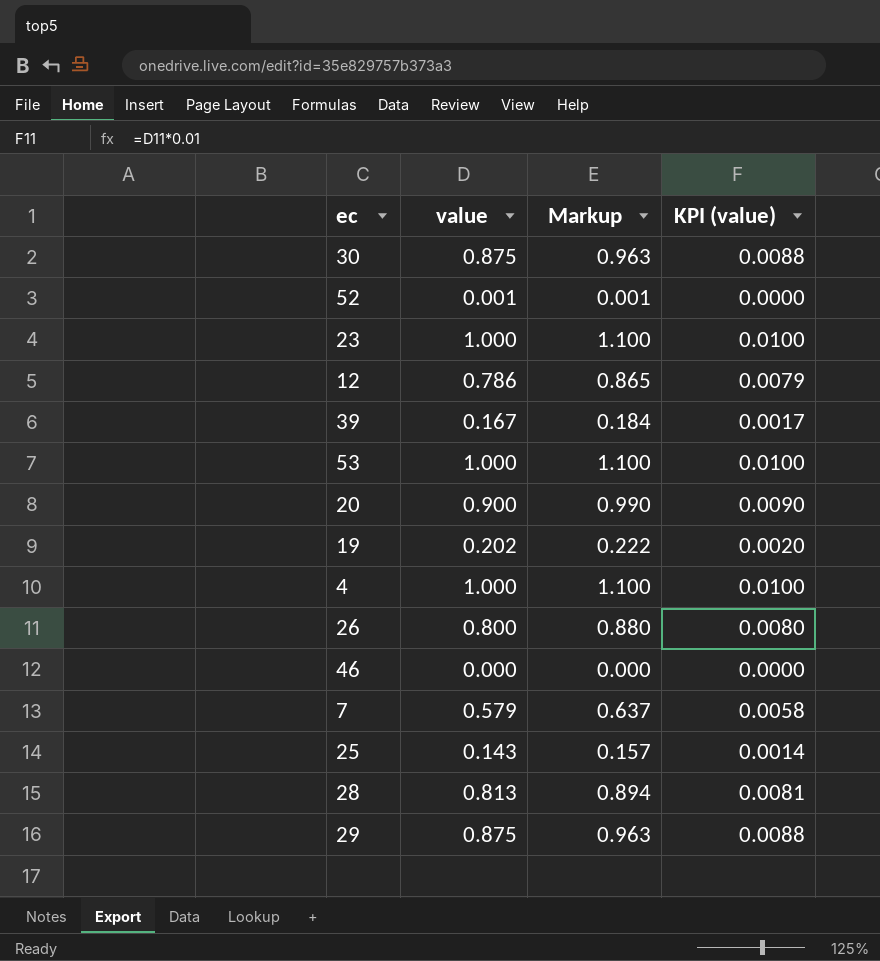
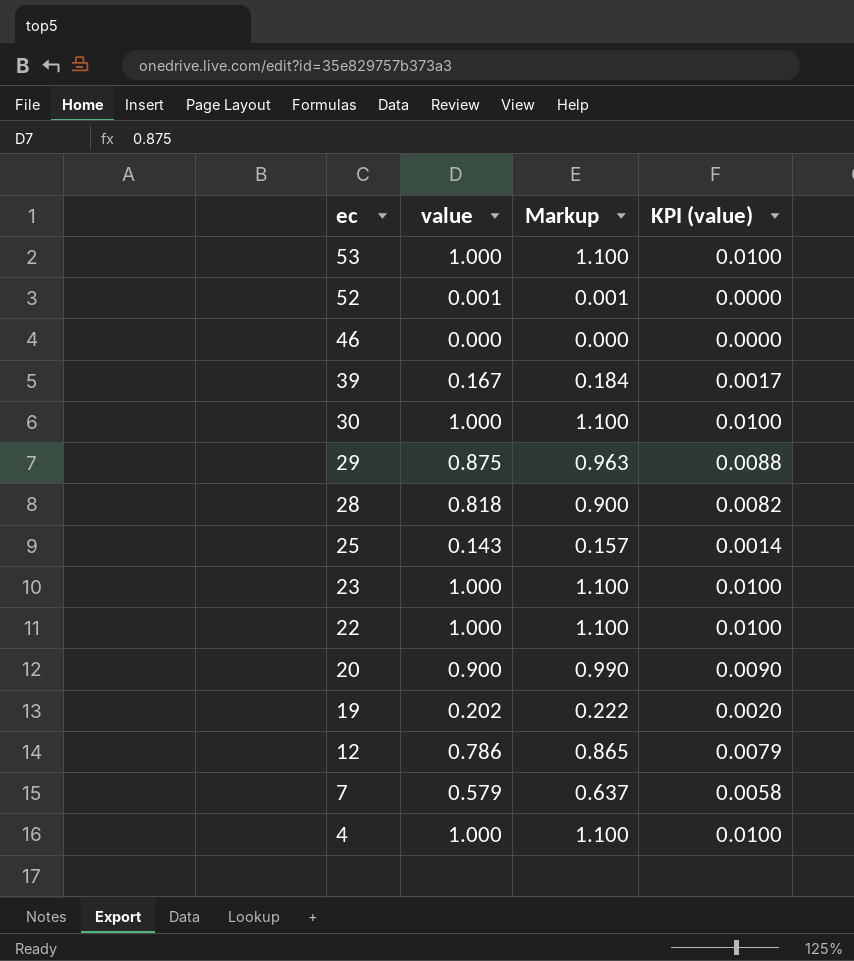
row order: none -> ec descending
row 26: 0.800 | 0.880 | 0.0080 -> none
30 | value: 0.875 -> 1.000
30 | Markup: 0.963 -> 1.100
30 | KPI (value): 0.0088 -> 0.0100
28 | value: 0.813 -> 0.818
28 | Markup: 0.894 -> 0.900
28 | KPI (value): 0.0081 -> 0.0082
row 22: none -> 1.000 | 1.100 | 0.0100

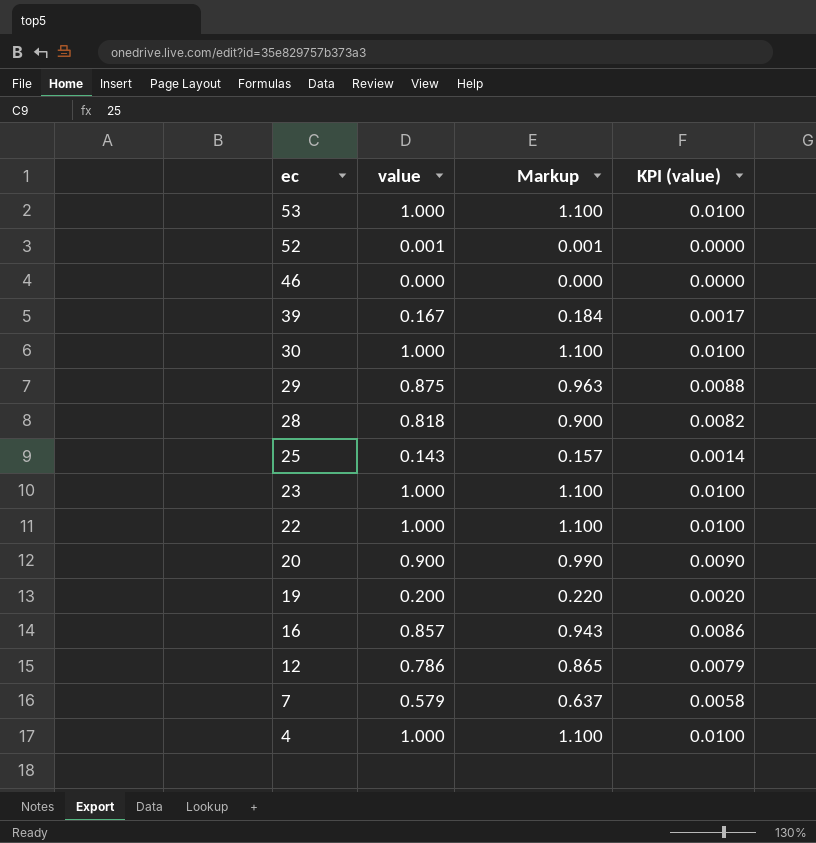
19 | value: 0.202 -> 0.200
19 | Markup: 0.222 -> 0.220
row 16: none -> 0.857 | 0.943 | 0.0086

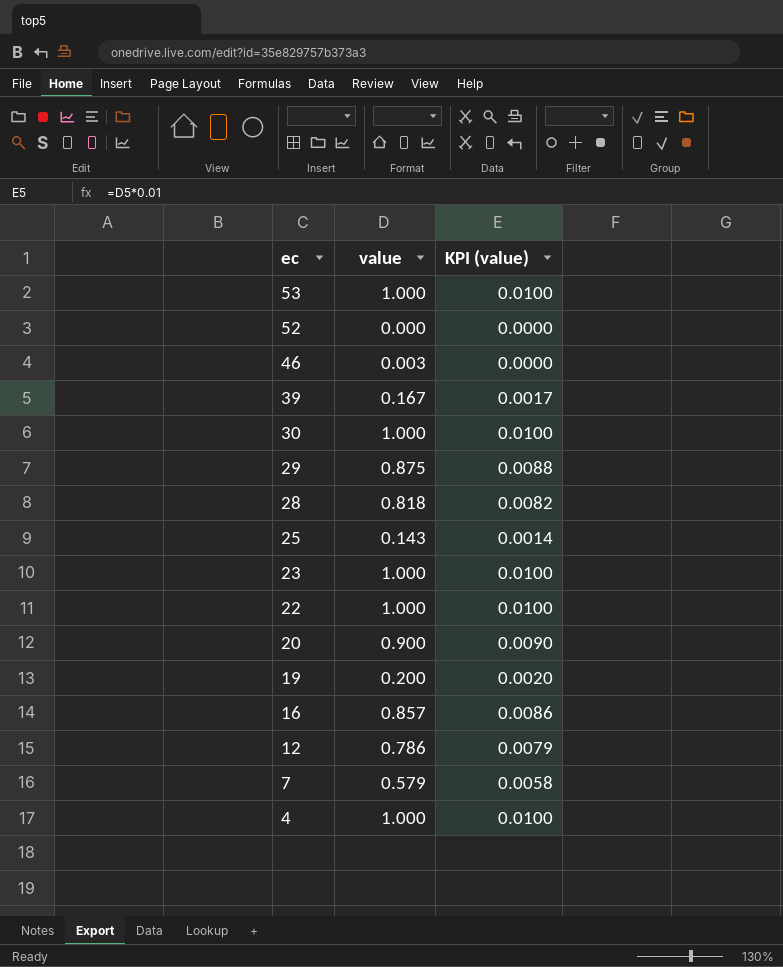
column Markup | formula: [value] * 1.1 -> none
52 | value: 0.001 -> 0.000
46 | value: 0.000 -> 0.003

